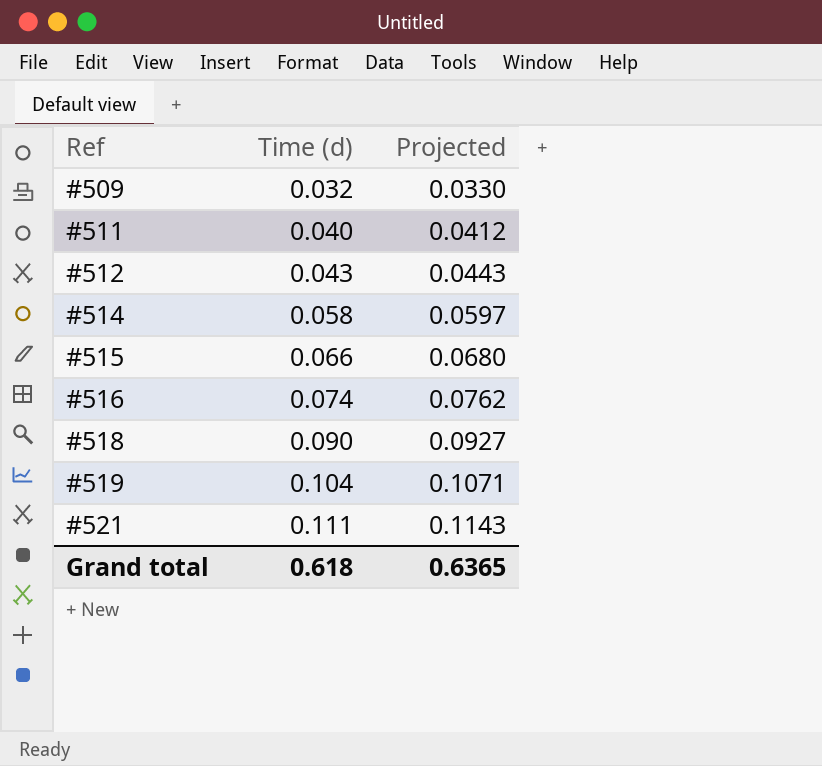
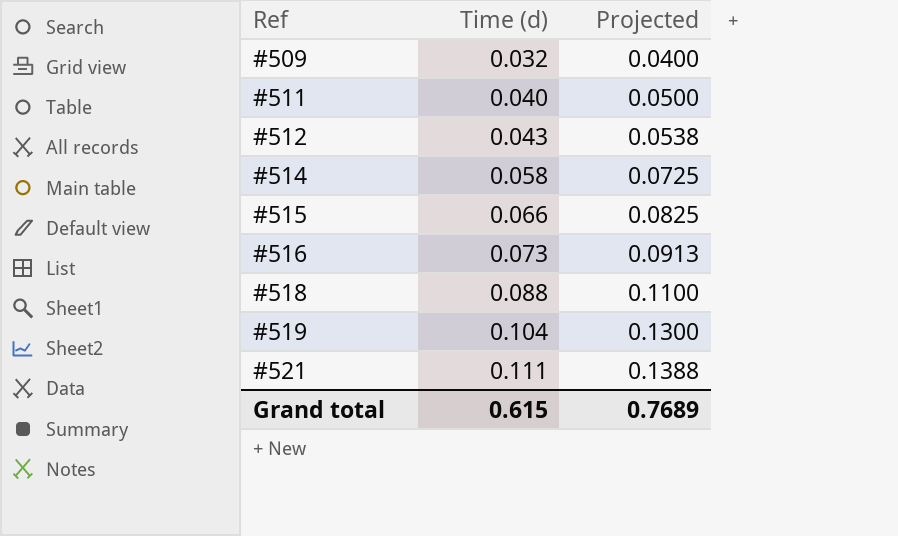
column Projected | formula: [Time (d)] * 1.03 -> [Time (d)] * 1.25
#516 | Time (d): 0.074 -> 0.073
#518 | Time (d): 0.090 -> 0.088
Grand total | Time (d): 0.618 -> 0.615
Grand total | Projected: 0.6365 -> 0.7689

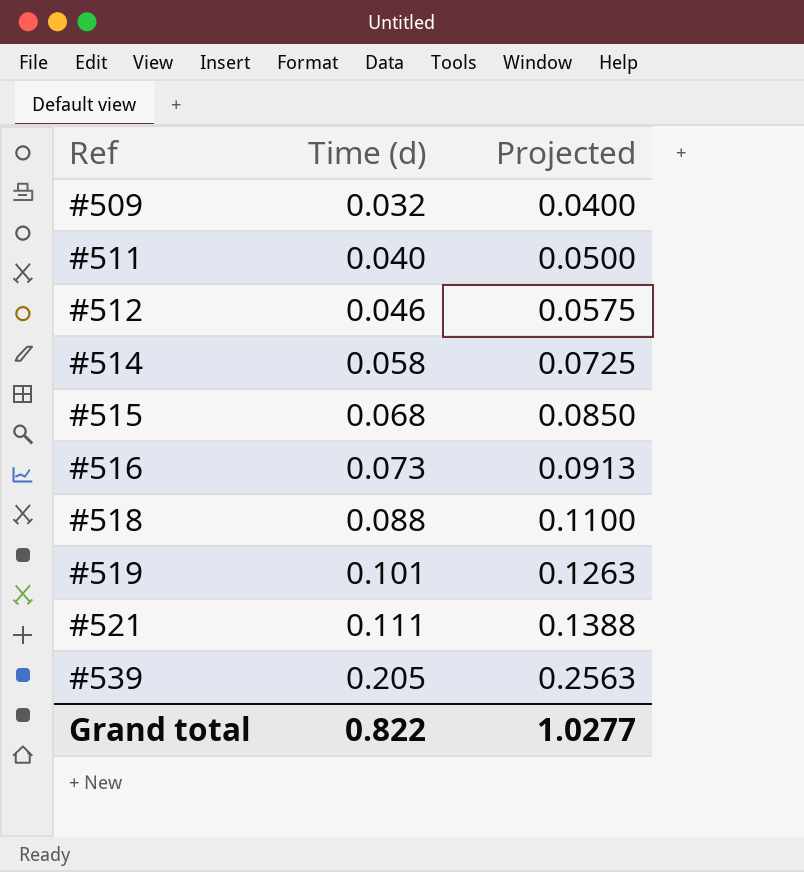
#512 | Time (d): 0.043 -> 0.046
#512 | Projected: 0.0538 -> 0.0575
#515 | Time (d): 0.066 -> 0.068
#515 | Projected: 0.0825 -> 0.0850
#519 | Time (d): 0.104 -> 0.101
#519 | Projected: 0.1300 -> 0.1263
row #539: none -> 0.205 | 0.2563
Grand total | Time (d): 0.615 -> 0.822
Grand total | Projected: 0.7689 -> 1.0277

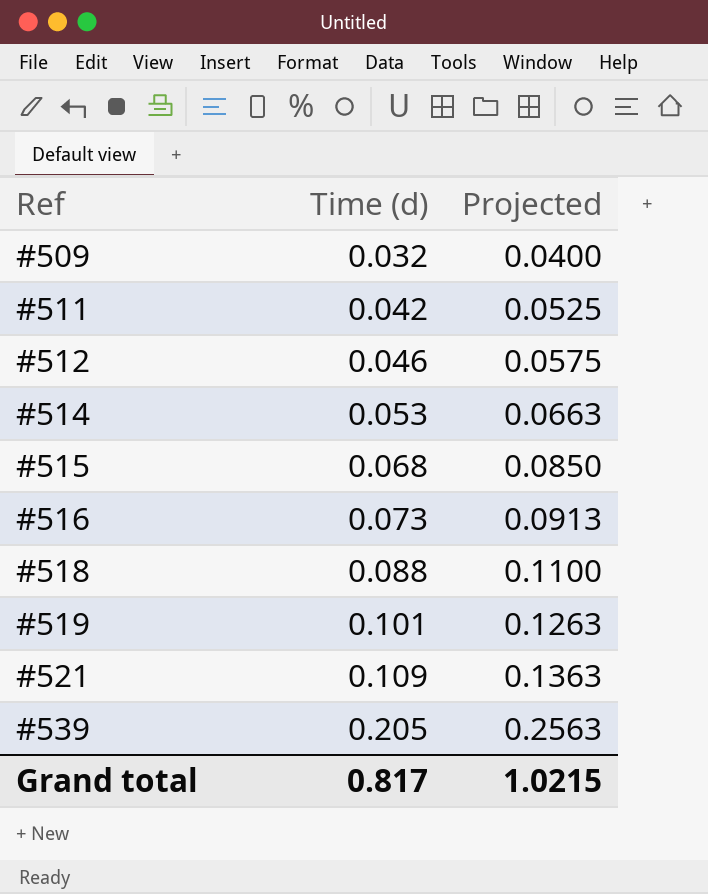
#511 | Time (d): 0.040 -> 0.042
#511 | Projected: 0.0500 -> 0.0525
#514 | Time (d): 0.058 -> 0.053
#514 | Projected: 0.0725 -> 0.0663
#521 | Time (d): 0.111 -> 0.109
#521 | Projected: 0.1388 -> 0.1363
Grand total | Time (d): 0.822 -> 0.817
Grand total | Projected: 1.0277 -> 1.0215

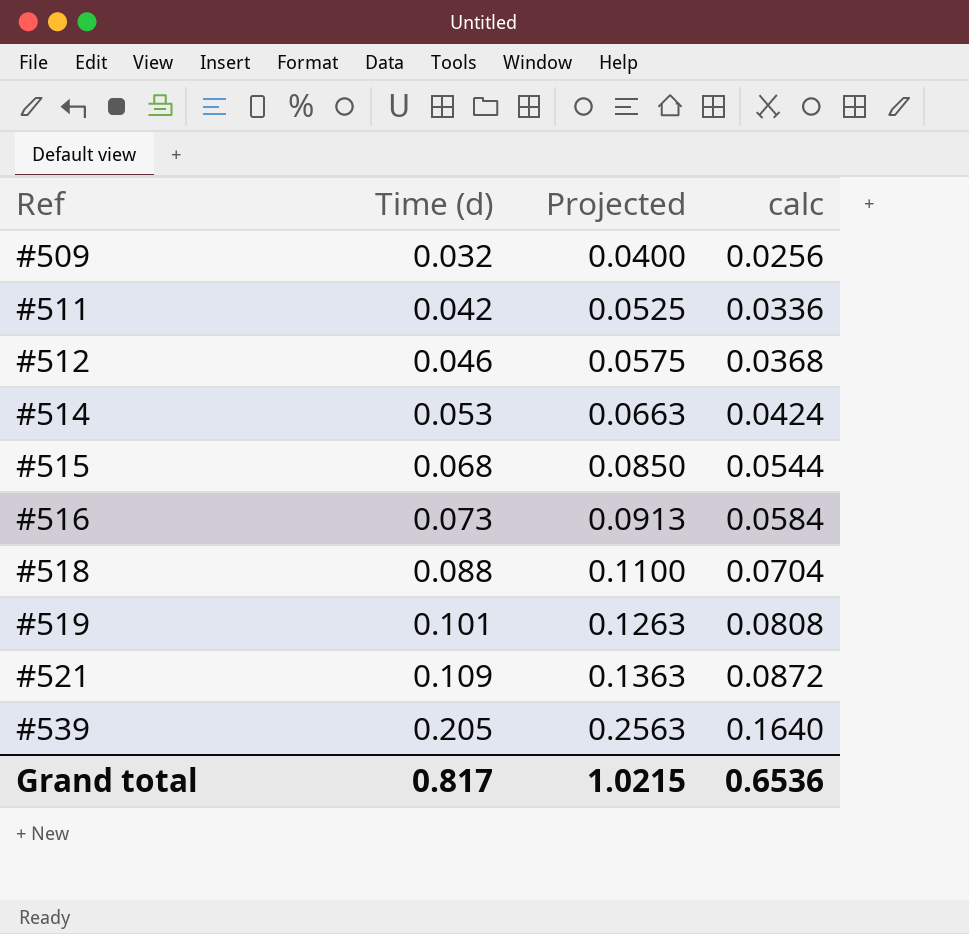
column calc | formula: none -> [Time (d)] * 0.8

